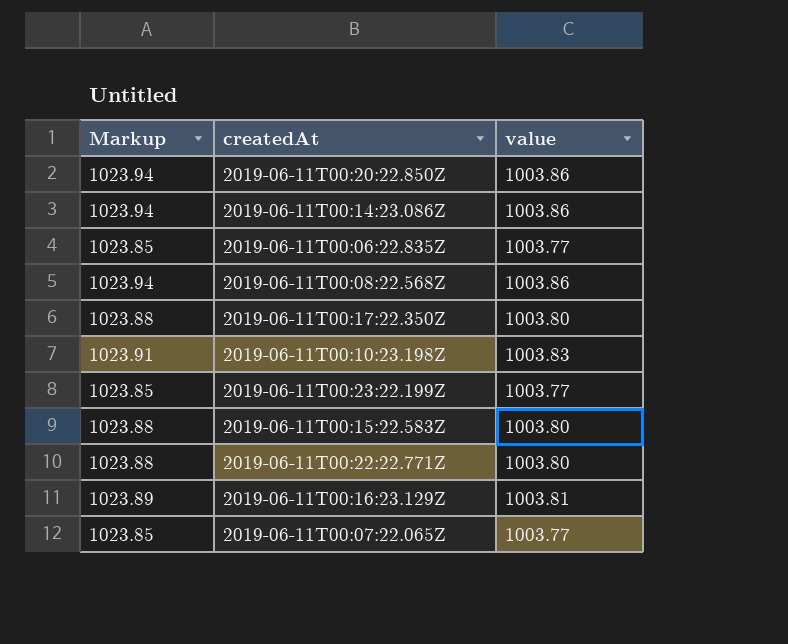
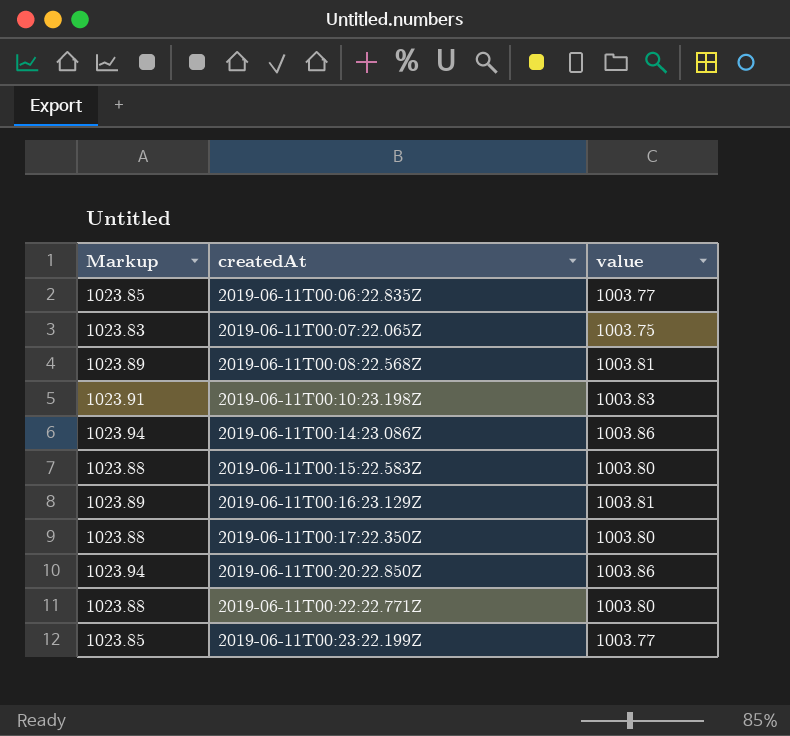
row order: none -> createdAt ascending
2019-06-11T00:07:22.065Z | Markup: 1023.85 -> 1023.83
2019-06-11T00:07:22.065Z | value: 1003.77 -> 1003.75
2019-06-11T00:08:22.568Z | Markup: 1023.94 -> 1023.89
2019-06-11T00:08:22.568Z | value: 1003.86 -> 1003.81

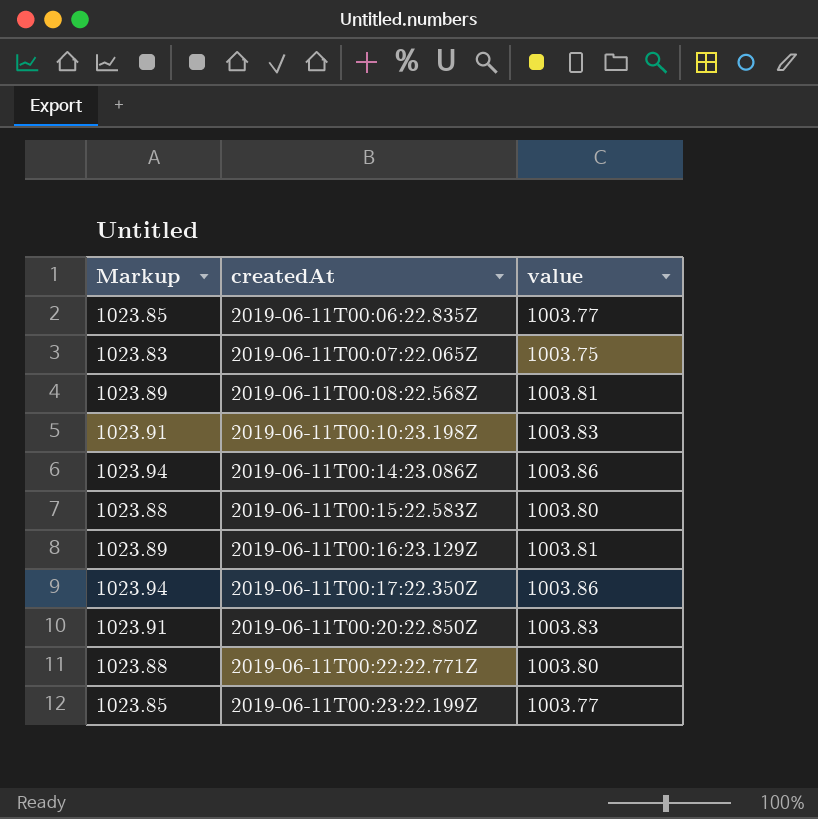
2019-06-11T00:17:22.350Z | Markup: 1023.88 -> 1023.94
2019-06-11T00:17:22.350Z | value: 1003.80 -> 1003.86
2019-06-11T00:20:22.850Z | Markup: 1023.94 -> 1023.91
2019-06-11T00:20:22.850Z | value: 1003.86 -> 1003.83

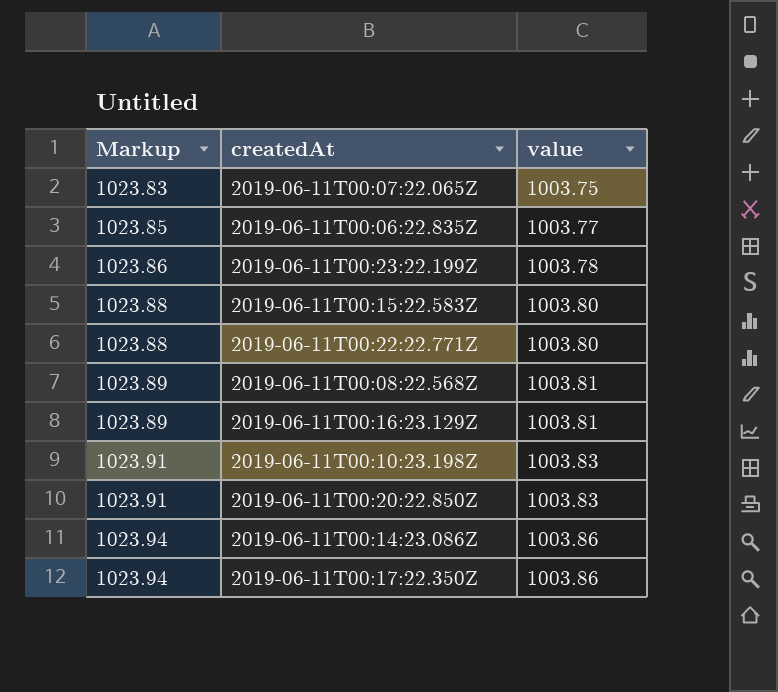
row order: createdAt ascending -> Markup ascending
2019-06-11T00:23:22.199Z | Markup: 1023.85 -> 1023.86
2019-06-11T00:23:22.199Z | value: 1003.77 -> 1003.78

